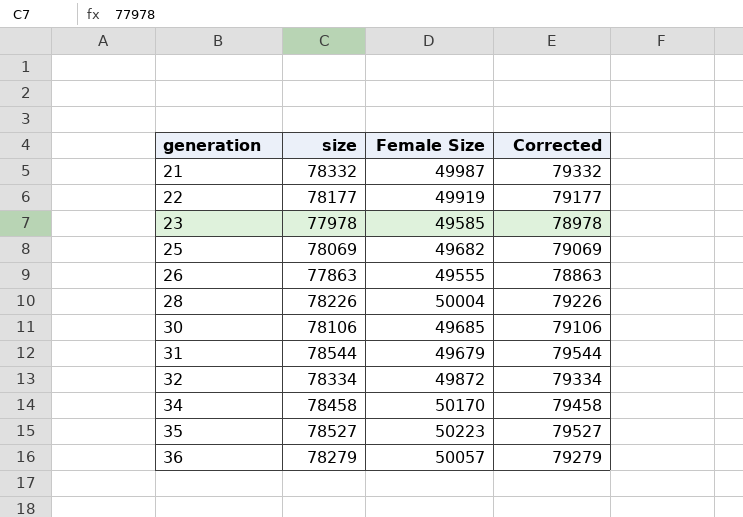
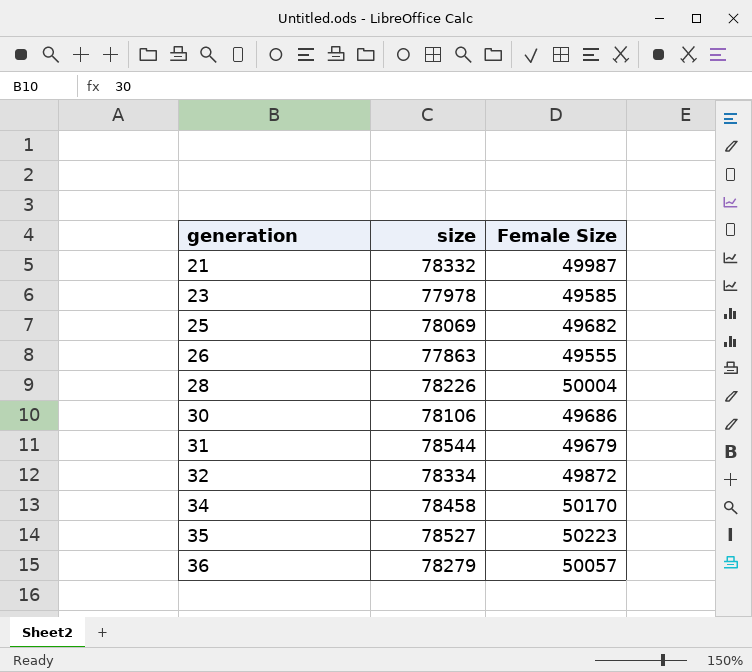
column Corrected | formula: [size] + 1000 -> none
row 22: 78177 | 49919 | 79177 -> none
30 | Female Size: 49685 -> 49686

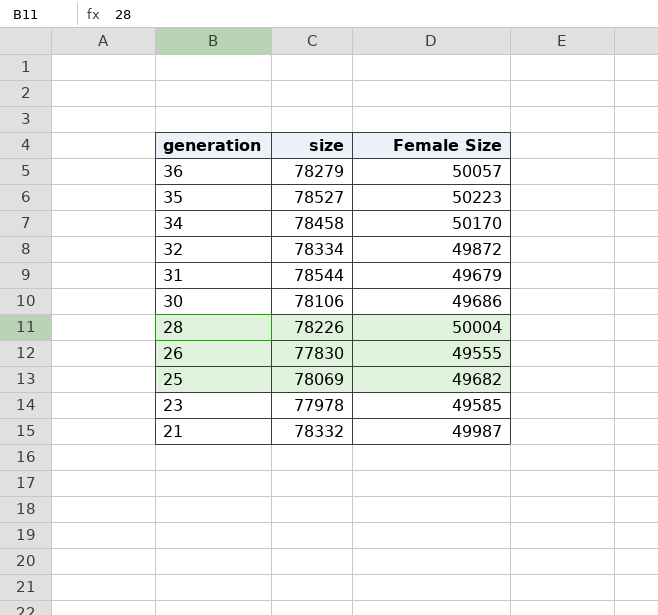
row order: generation ascending -> generation descending
26 | size: 77863 -> 77830

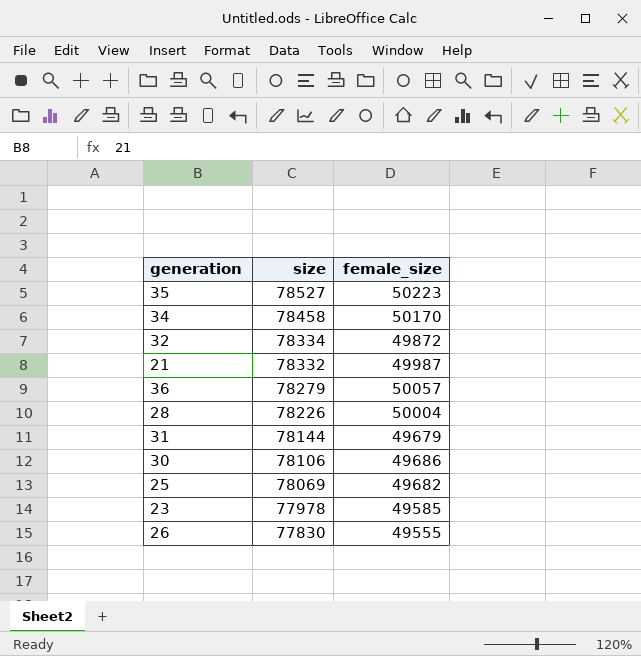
row order: generation descending -> size descending
column name: Female Size -> female_size
31 | size: 78544 -> 78144

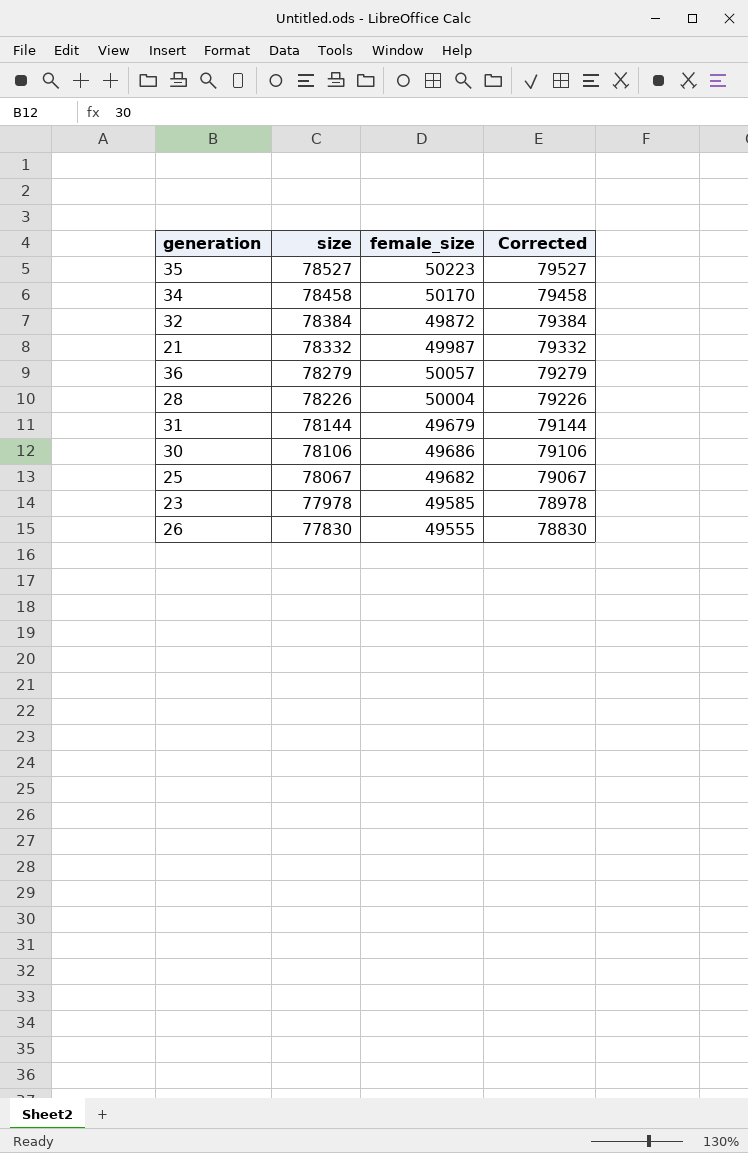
column Corrected | formula: none -> [size] + 1000
32 | size: 78334 -> 78384
25 | size: 78069 -> 78067

